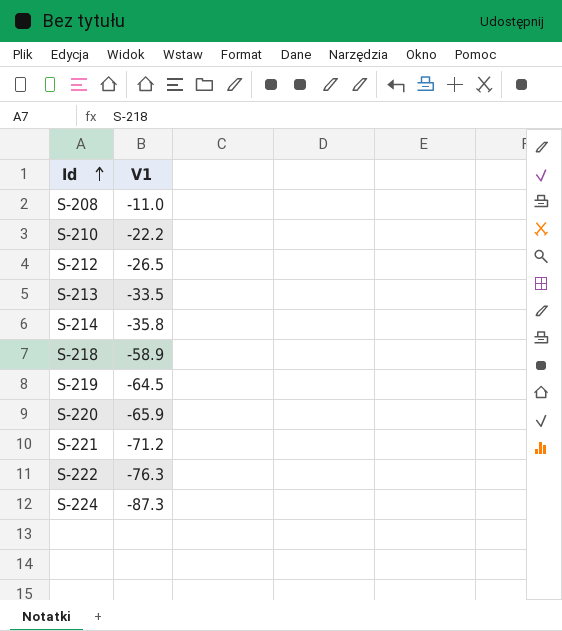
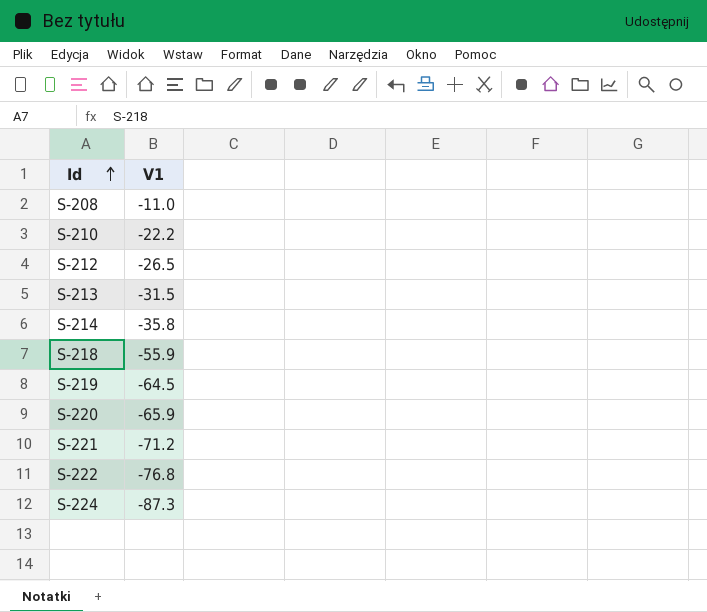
S-213 | V1: -33.5 -> -31.5
S-218 | V1: -58.9 -> -55.9
S-222 | V1: -76.3 -> -76.8

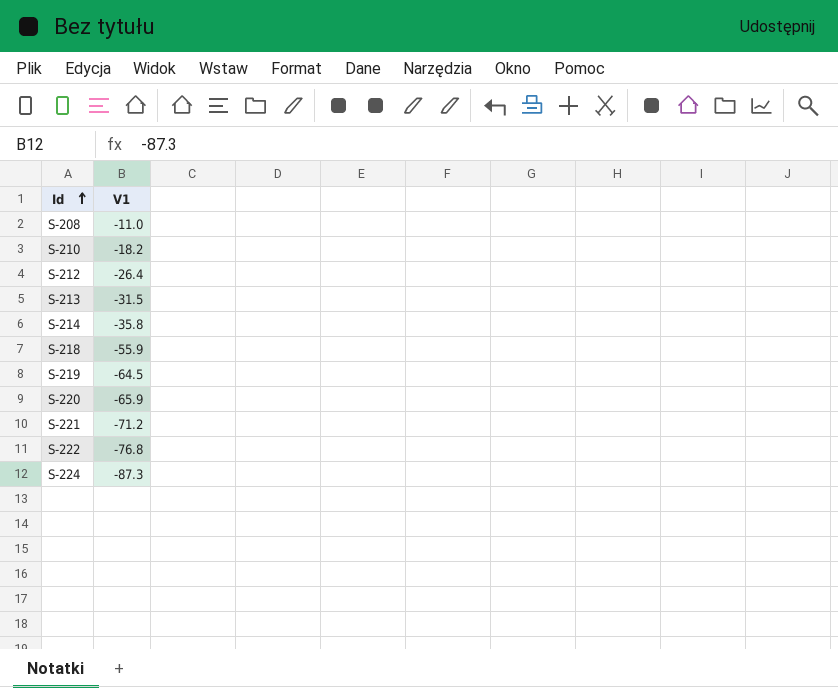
S-210 | V1: -22.2 -> -18.2
S-212 | V1: -26.5 -> -26.4

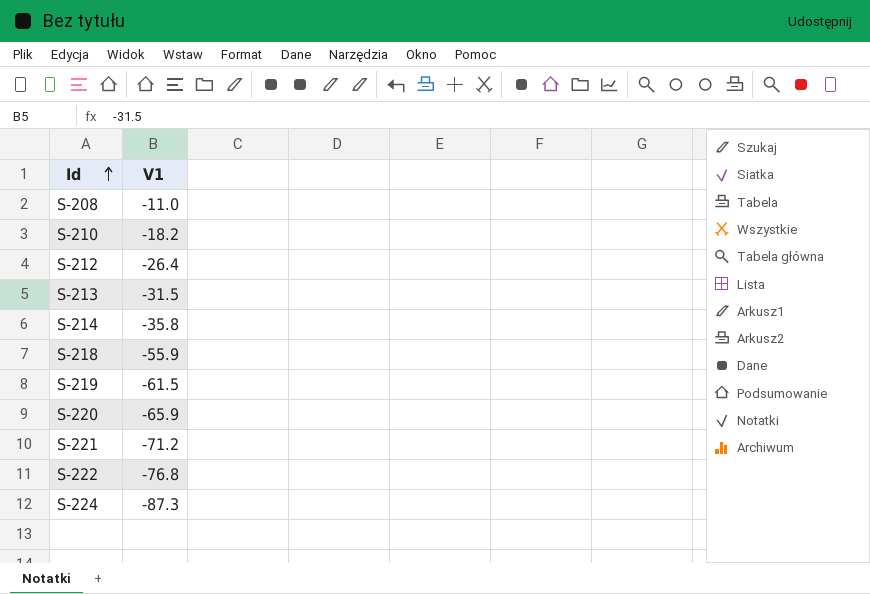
S-219 | V1: -64.5 -> -61.5

